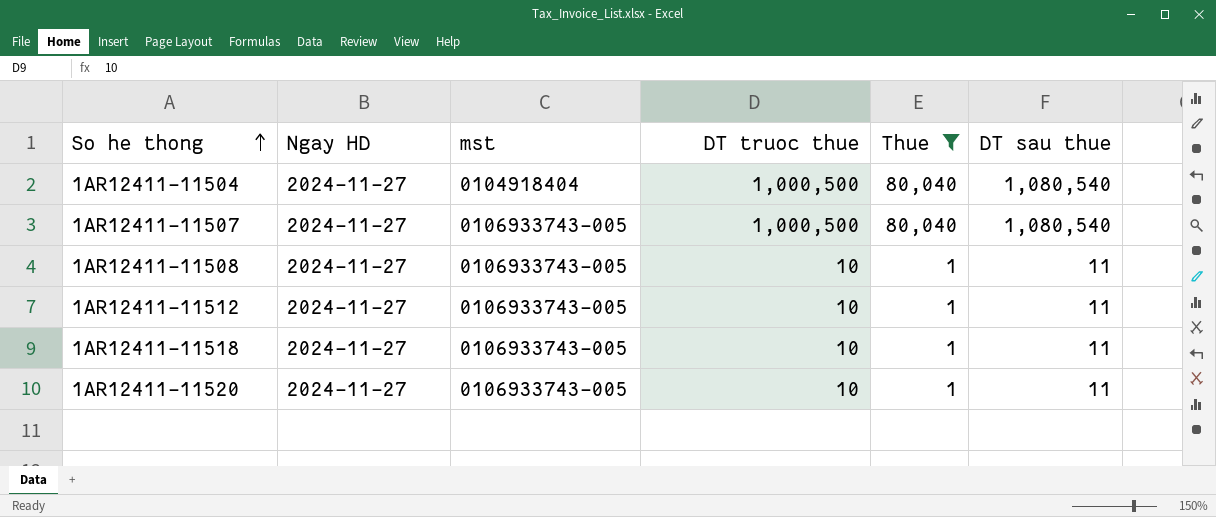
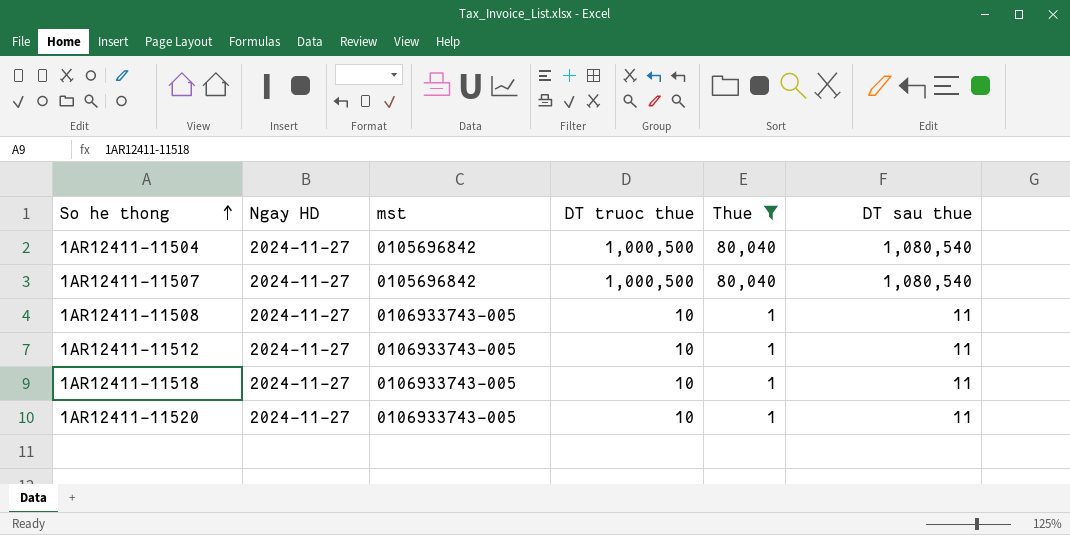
1AR12411-11504 | mst: 0104918404 -> 0105696842
1AR12411-11507 | mst: 0106933743-005 -> 0105696842

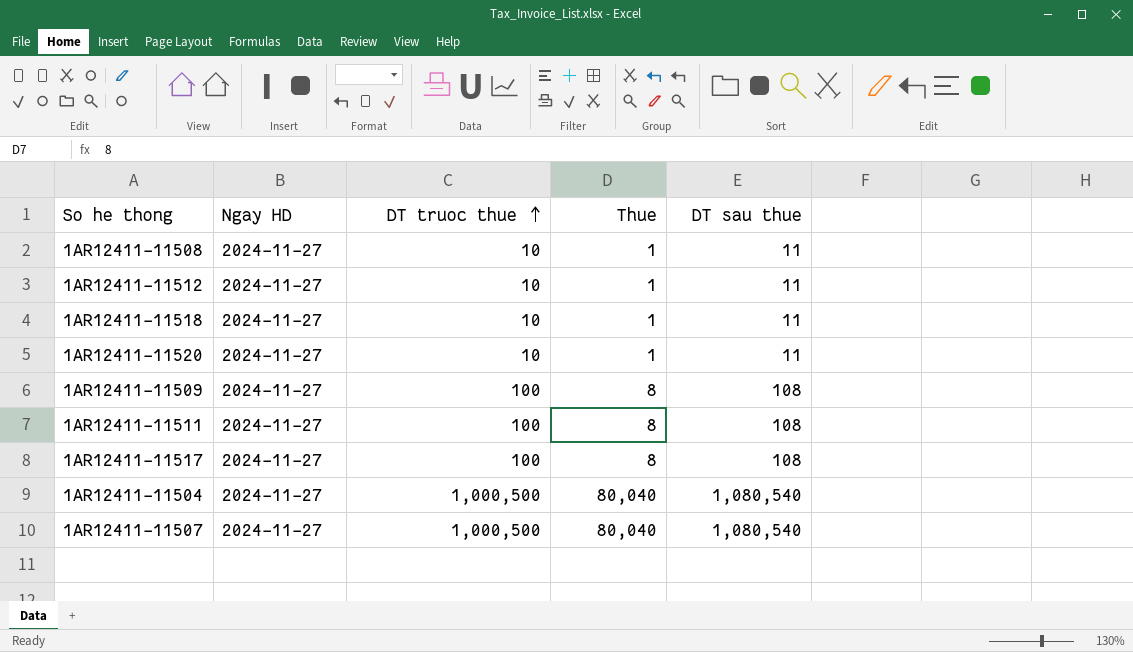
filter: Thue != 8 -> none
row order: So he thong ascending -> DT truoc thue ascending
column mst | position: 3 -> none

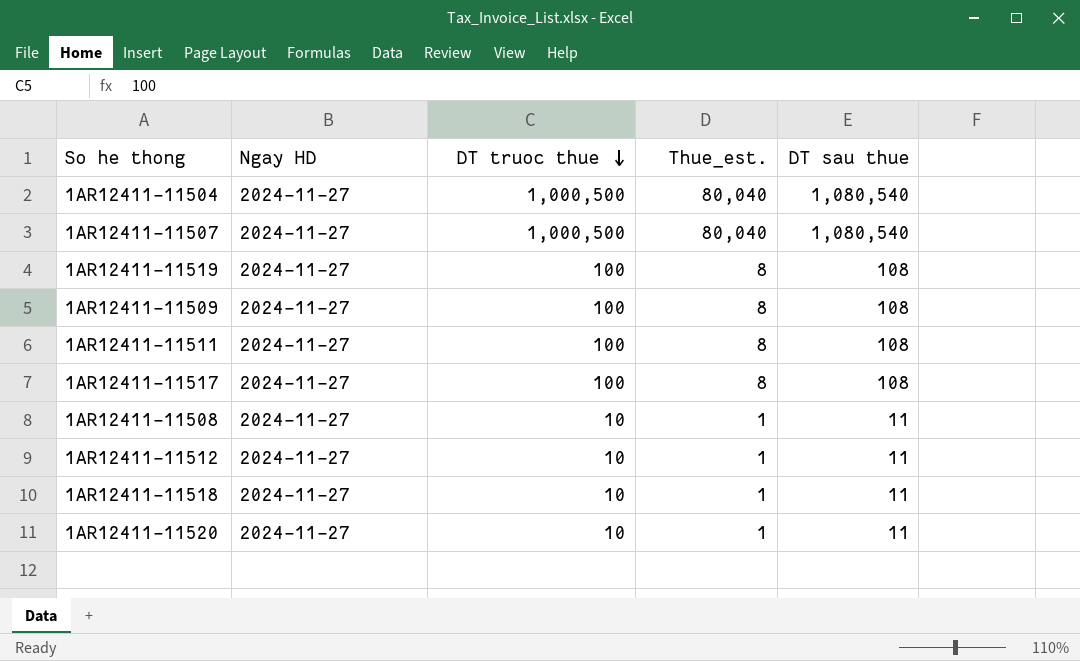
row order: DT truoc thue ascending -> DT truoc thue descending
column name: Thue -> Thue_est.
row 1AR12411-11519: none -> 2024-11-27 | 100 | 8 | 108

